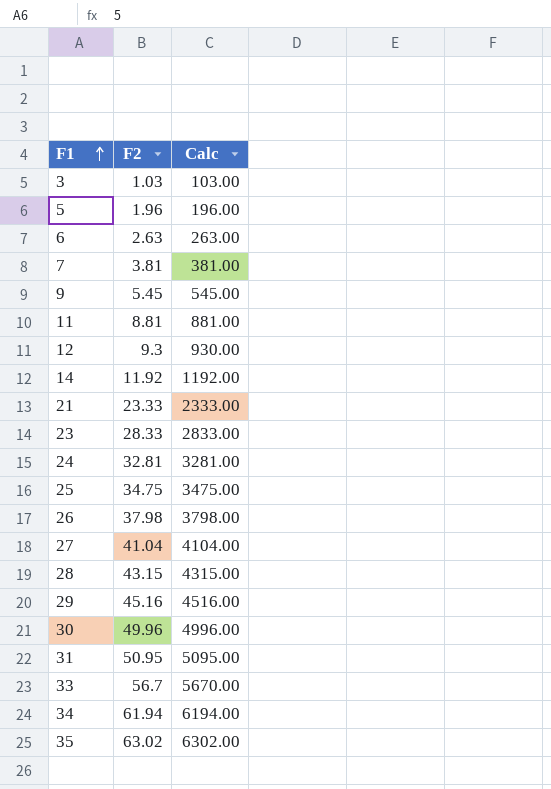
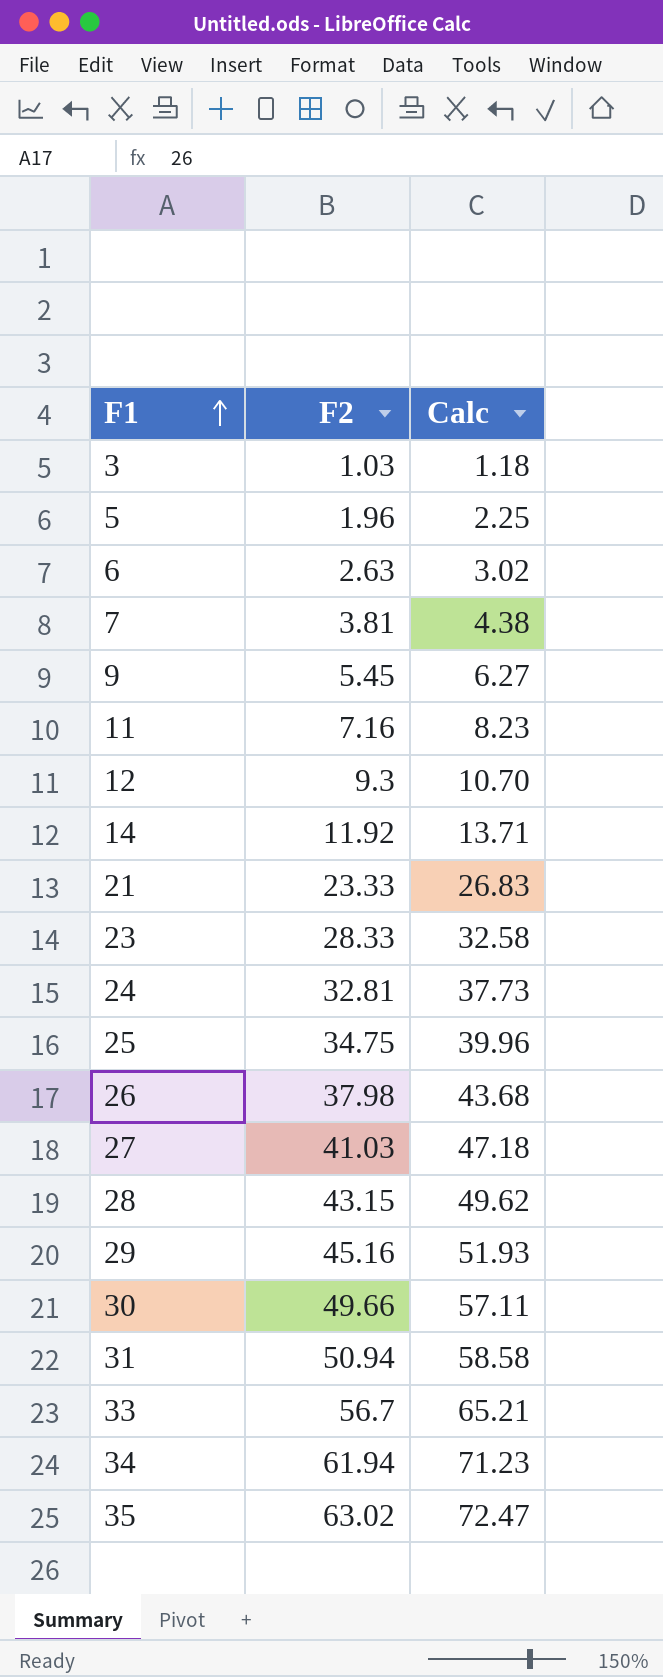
column Calc | formula: [F2] * 100 -> [F2] * 1.15
11 | F2: 8.81 -> 7.16
27 | F2: 41.04 -> 41.03
30 | F2: 49.96 -> 49.66
31 | F2: 50.95 -> 50.94

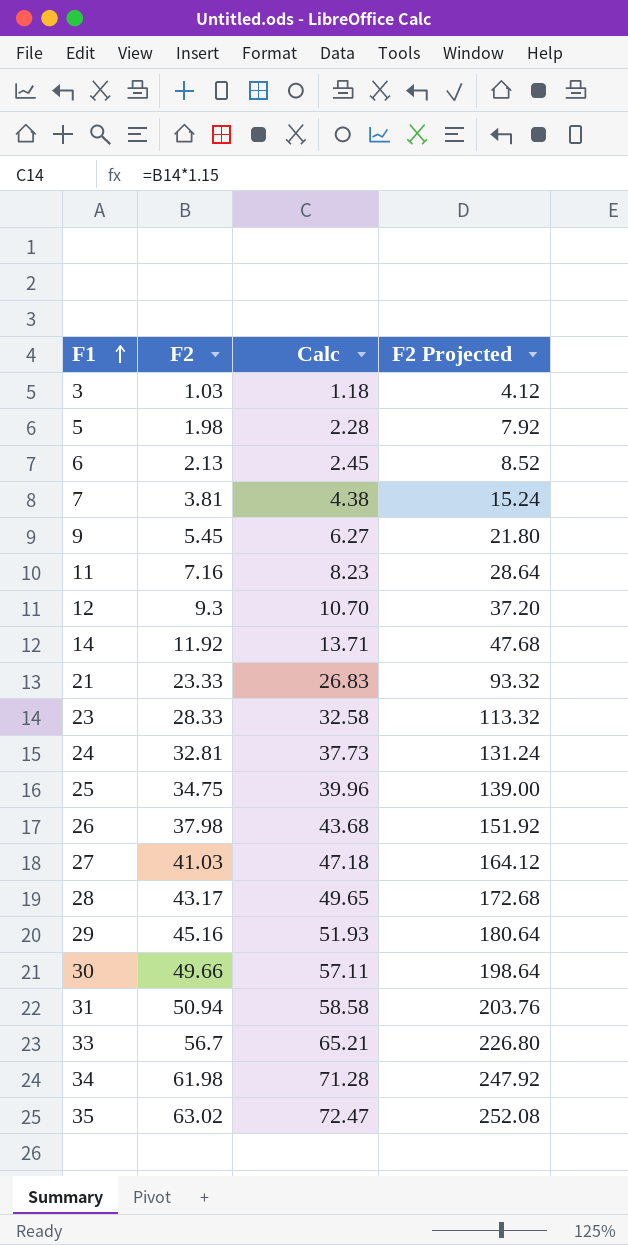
column F2 Projected | formula: none -> [F2] * 4
5 | F2: 1.96 -> 1.98
5 | Calc: 2.25 -> 2.28
6 | F2: 2.63 -> 2.13
6 | Calc: 3.02 -> 2.45
28 | F2: 43.15 -> 43.17
28 | Calc: 49.62 -> 49.65
34 | F2: 61.94 -> 61.98
34 | Calc: 71.23 -> 71.28

